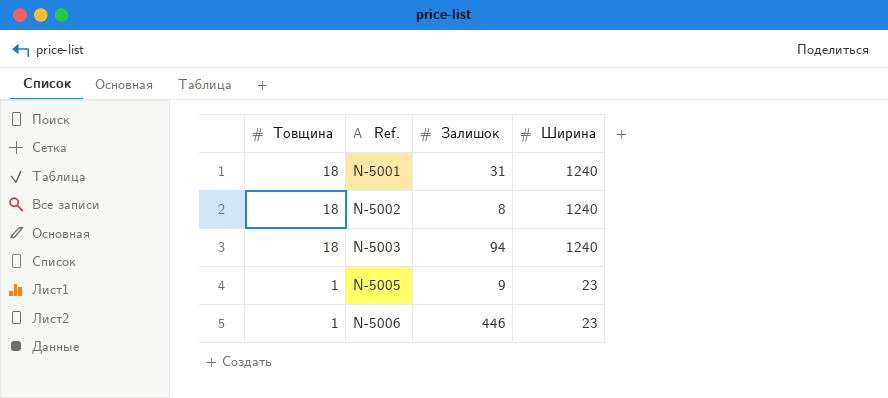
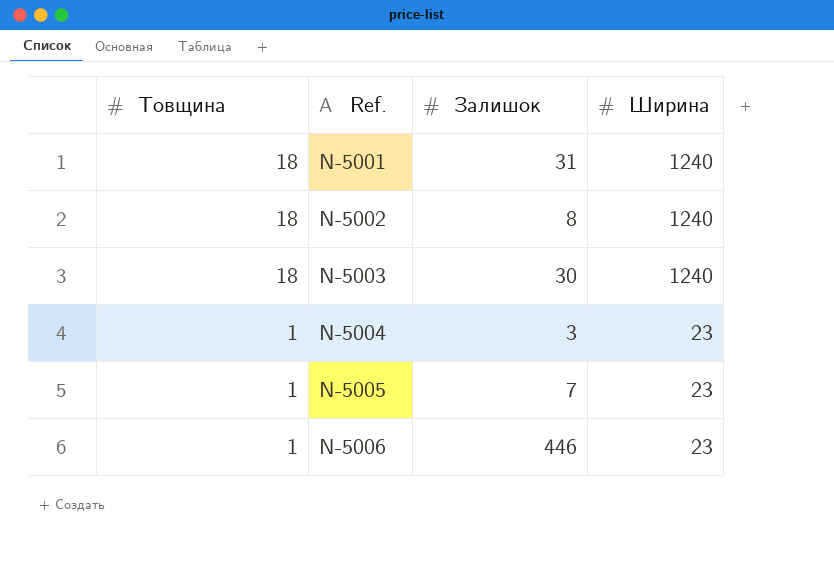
N-5003 | Залишок: 94 -> 30
row N-5004: none -> 1 | 3 | 23
N-5005 | Залишок: 9 -> 7

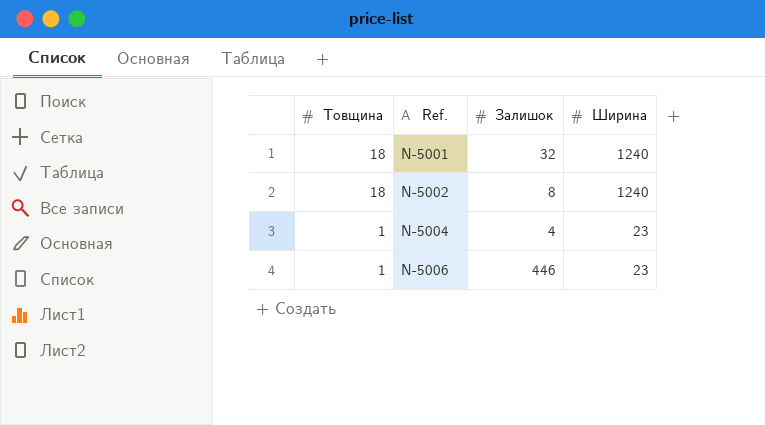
row N-5003: 18 | 30 | 1240 -> none
row N-5005: 1 | 7 | 23 -> none
N-5001 | Залишок: 31 -> 32
N-5004 | Залишок: 3 -> 4

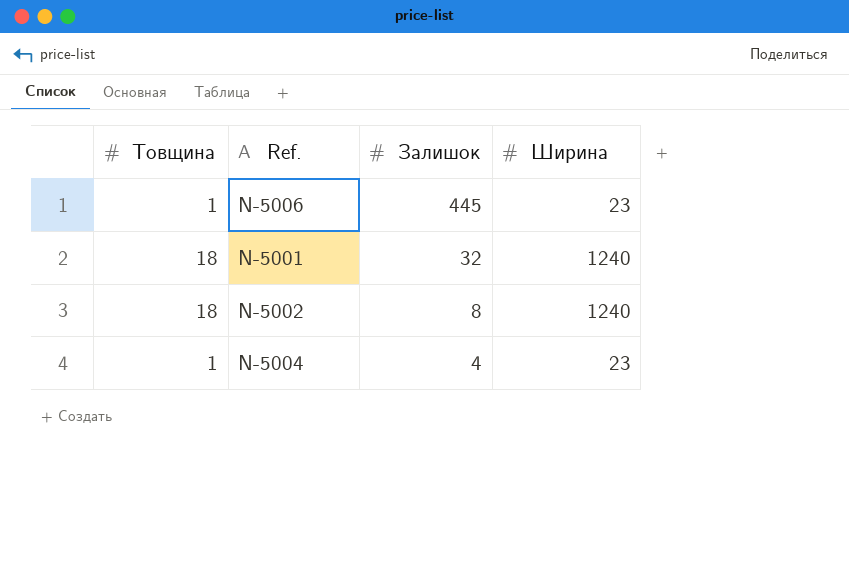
row order: Товщина descending -> Залишок descending
N-5006 | Залишок: 446 -> 445

